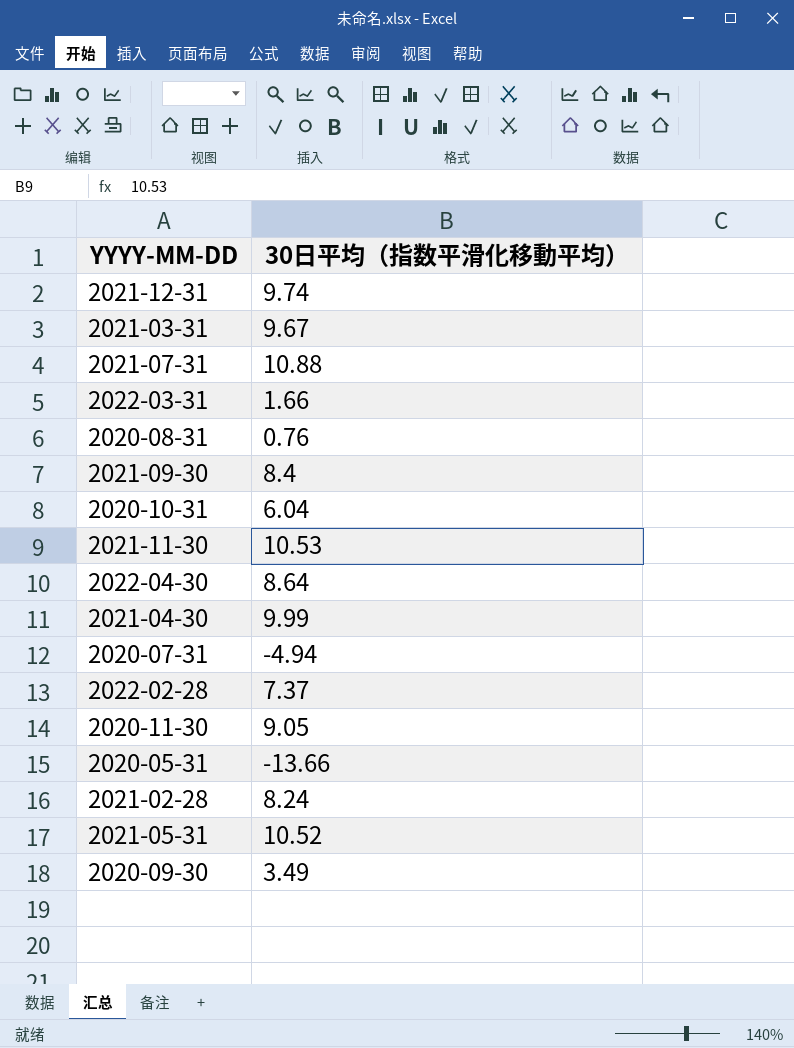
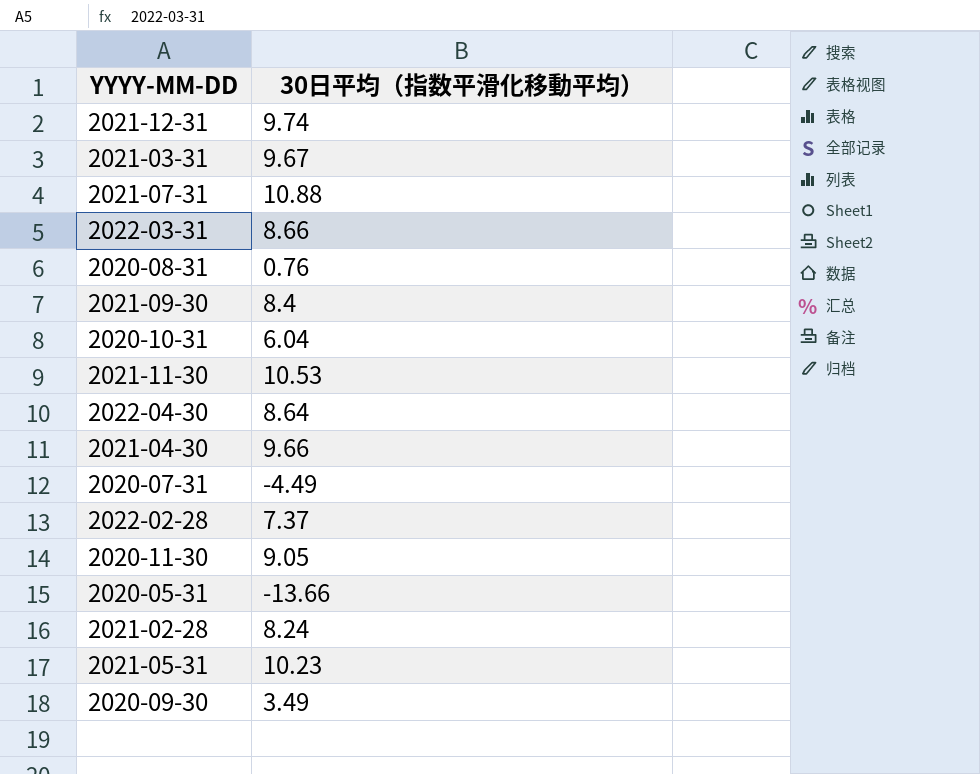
2022-03-31 | 30日平均（指数平滑化移動平均）: 1.66 -> 8.66
2021-04-30 | 30日平均（指数平滑化移動平均）: 9.99 -> 9.66
2020-07-31 | 30日平均（指数平滑化移動平均）: -4.94 -> -4.49
2021-05-31 | 30日平均（指数平滑化移動平均）: 10.52 -> 10.23

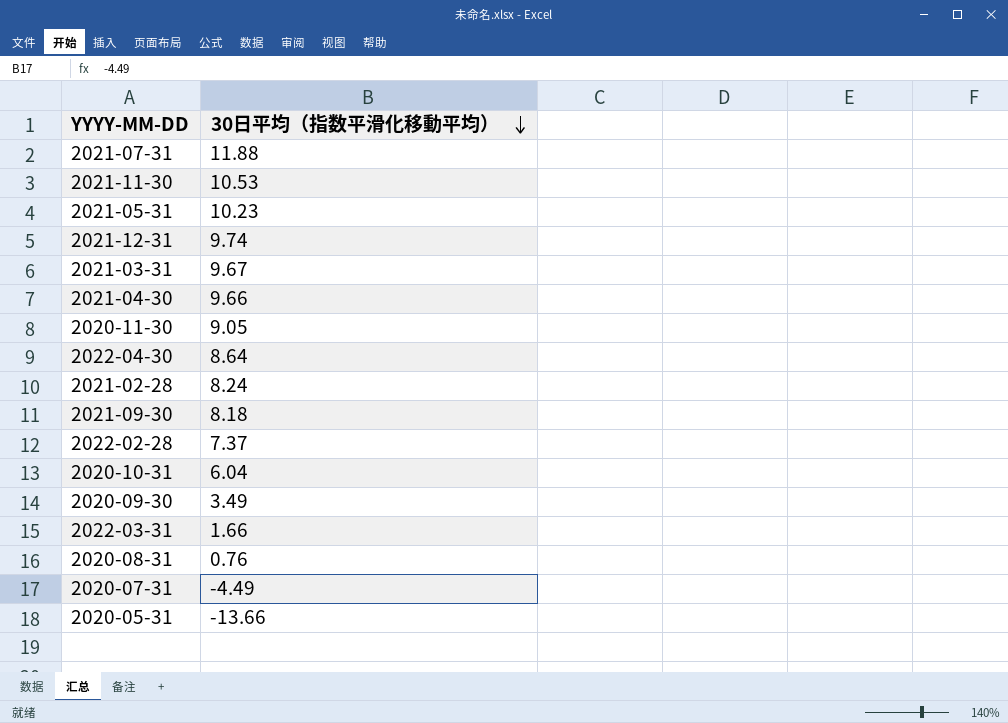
row order: none -> 30日平均（指数平滑化移動平均） descending
2021-07-31 | 30日平均（指数平滑化移動平均）: 10.88 -> 11.88
2021-09-30 | 30日平均（指数平滑化移動平均）: 8.4 -> 8.18
2022-03-31 | 30日平均（指数平滑化移動平均）: 8.66 -> 1.66

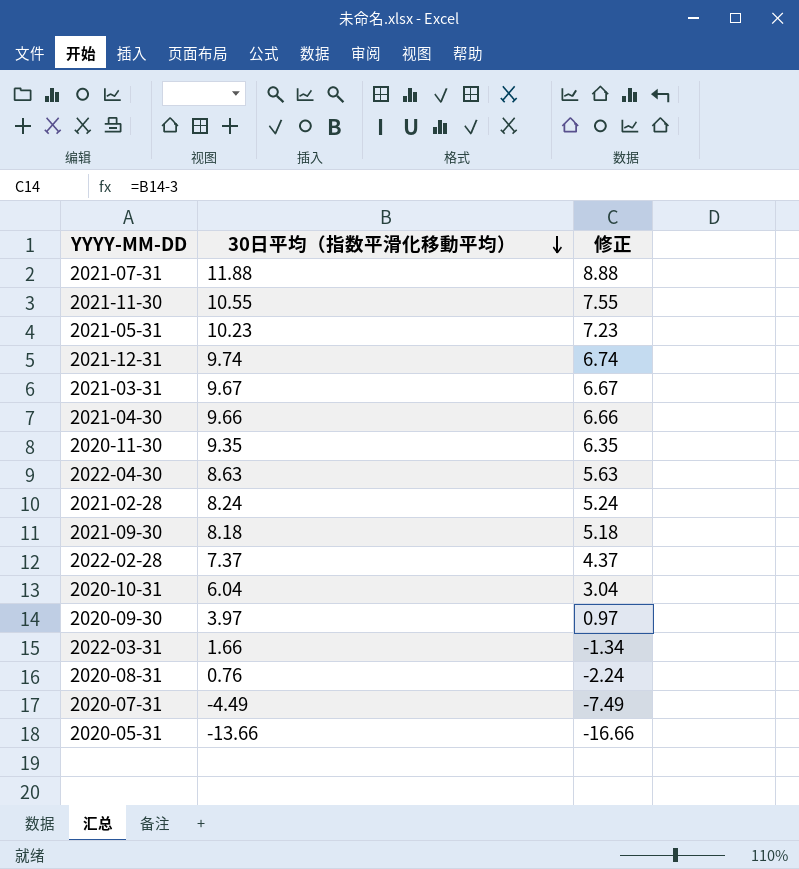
column 修正 | formula: none -> [30日平均（指数平滑化移動平均）] - 3
2021-11-30 | 30日平均（指数平滑化移動平均）: 10.53 -> 10.55
2020-11-30 | 30日平均（指数平滑化移動平均）: 9.05 -> 9.35
2022-04-30 | 30日平均（指数平滑化移動平均）: 8.64 -> 8.63
2020-09-30 | 30日平均（指数平滑化移動平均）: 3.49 -> 3.97

